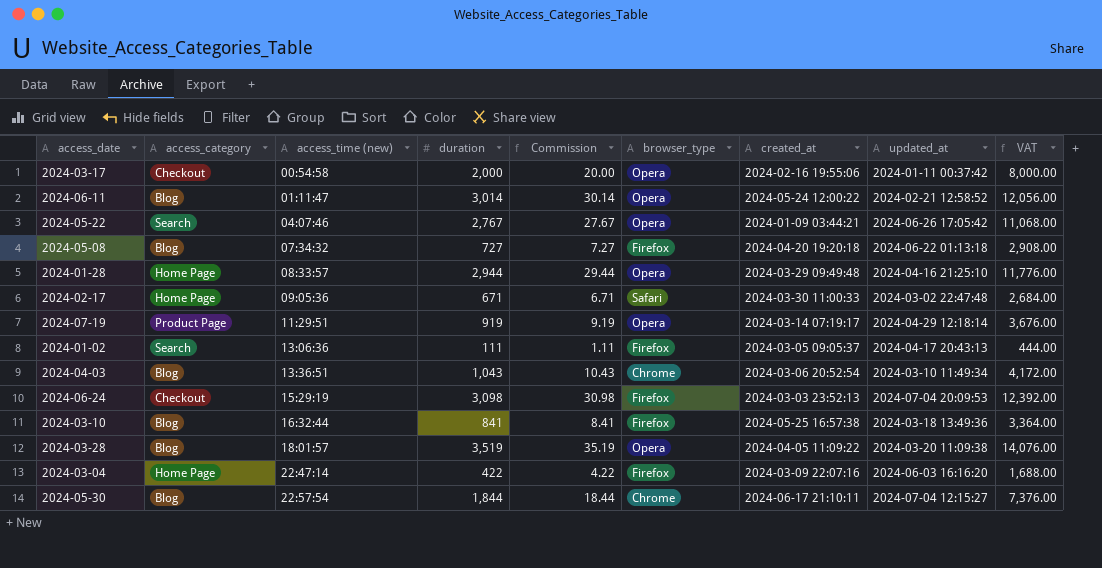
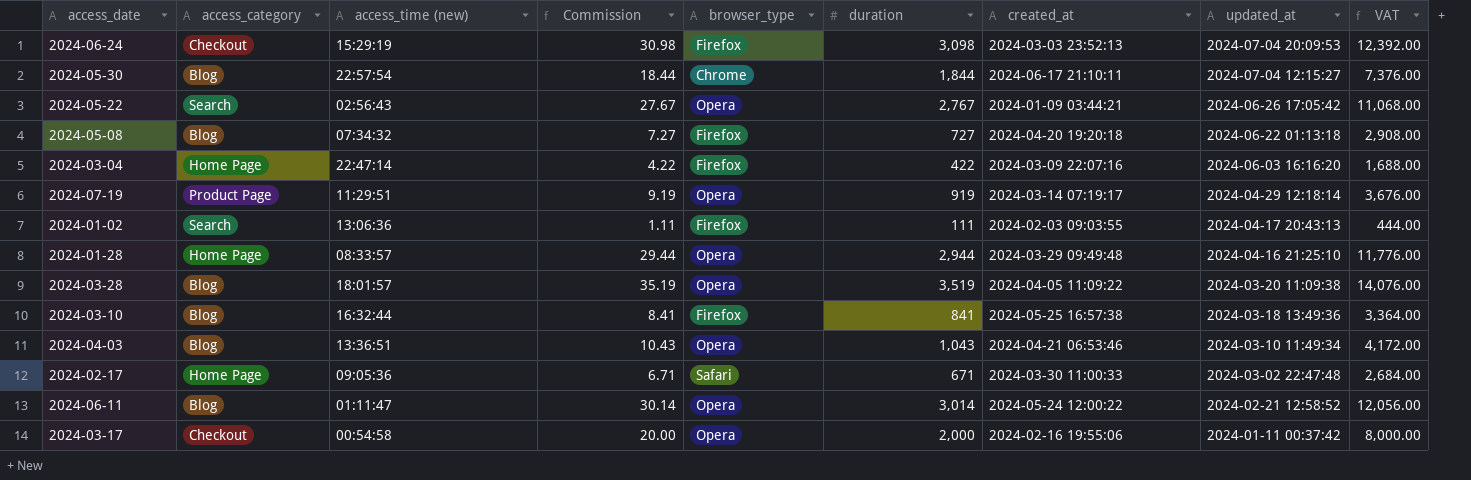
row order: access_time (new) ascending -> updated_at descending
column duration | position: 4 -> 6
2024-05-22 | access_time (new): 04:07:46 -> 02:56:43
2024-01-02 | created_at: 2024-03-05 09:05:37 -> 2024-02-03 09:03:55
2024-04-03 | browser_type: Chrome -> Opera
2024-04-03 | created_at: 2024-03-06 20:52:54 -> 2024-04-21 06:53:46

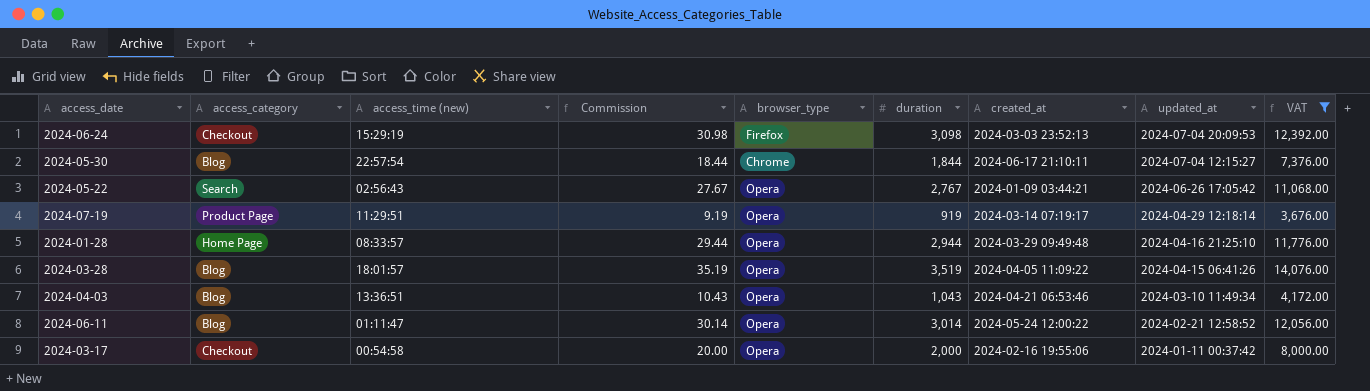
filter: none -> VAT >= 3,676.00
2024-03-28 | updated_at: 2024-03-20 11:09:38 -> 2024-04-15 06:41:26

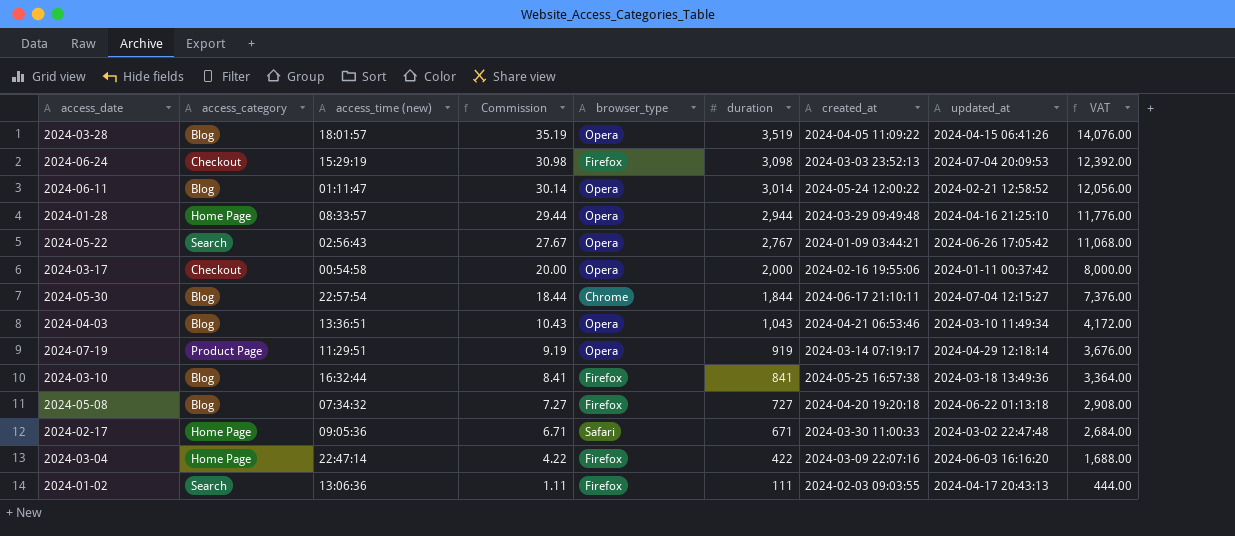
filter: VAT >= 3,676.00 -> none
row order: updated_at descending -> Commission descending

